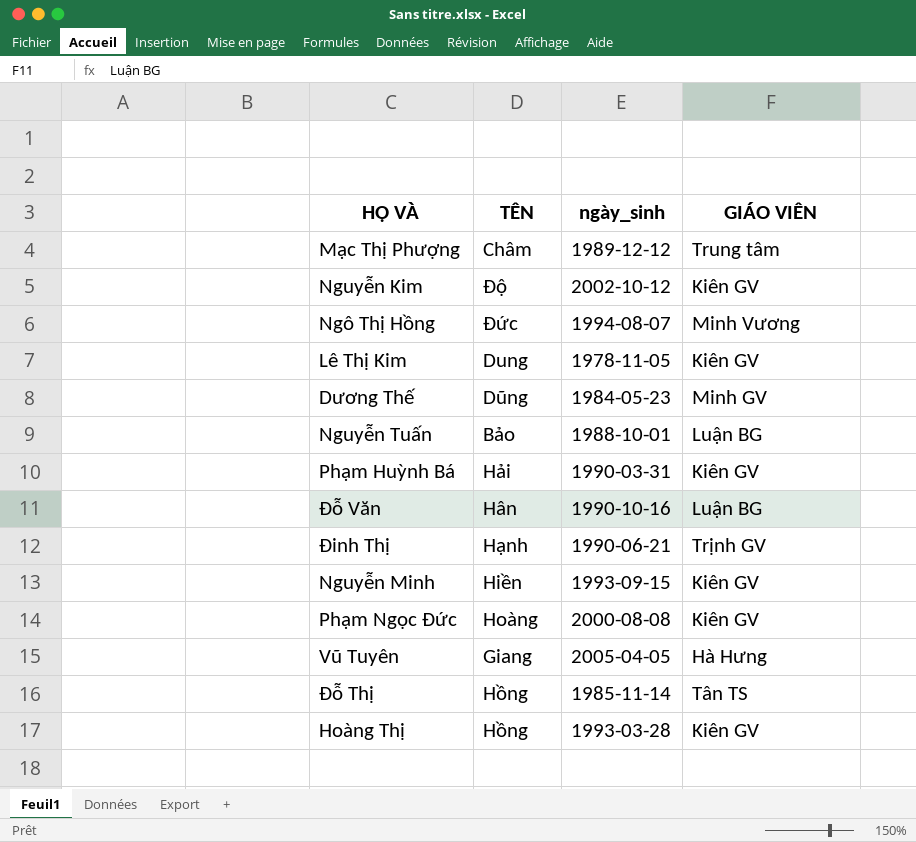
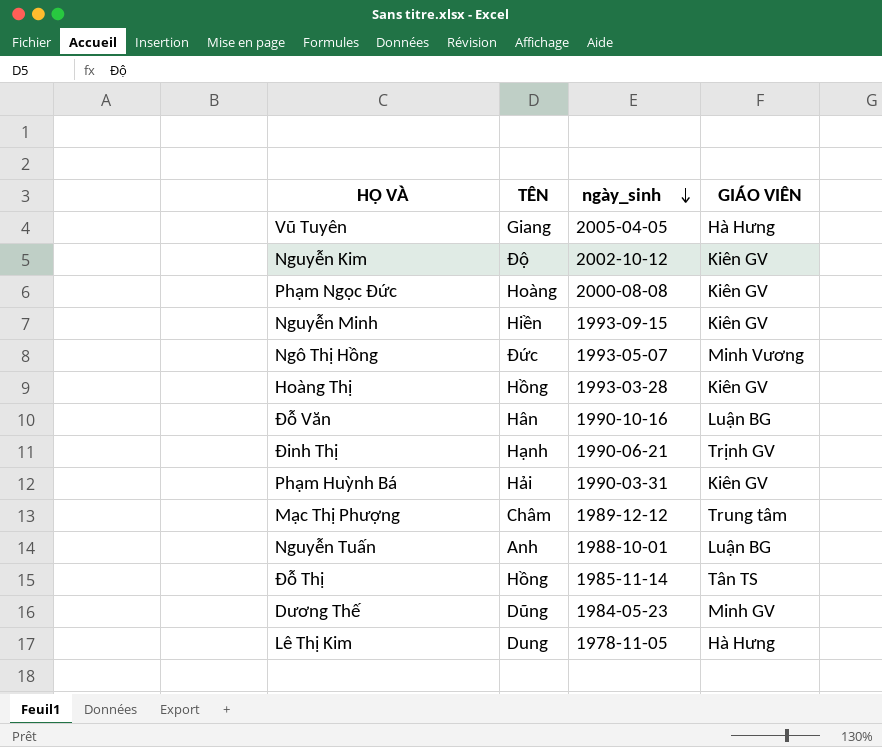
row order: none -> ngày_sinh descending
Ngô Thị Hồng | ngày_sinh: 1994-08-07 -> 1993-05-07
Nguyễn Tuấn | TÊN: Bảo -> Anh
Lê Thị Kim | GIÁO VIÊN: Kiên GV -> Hà Hưng

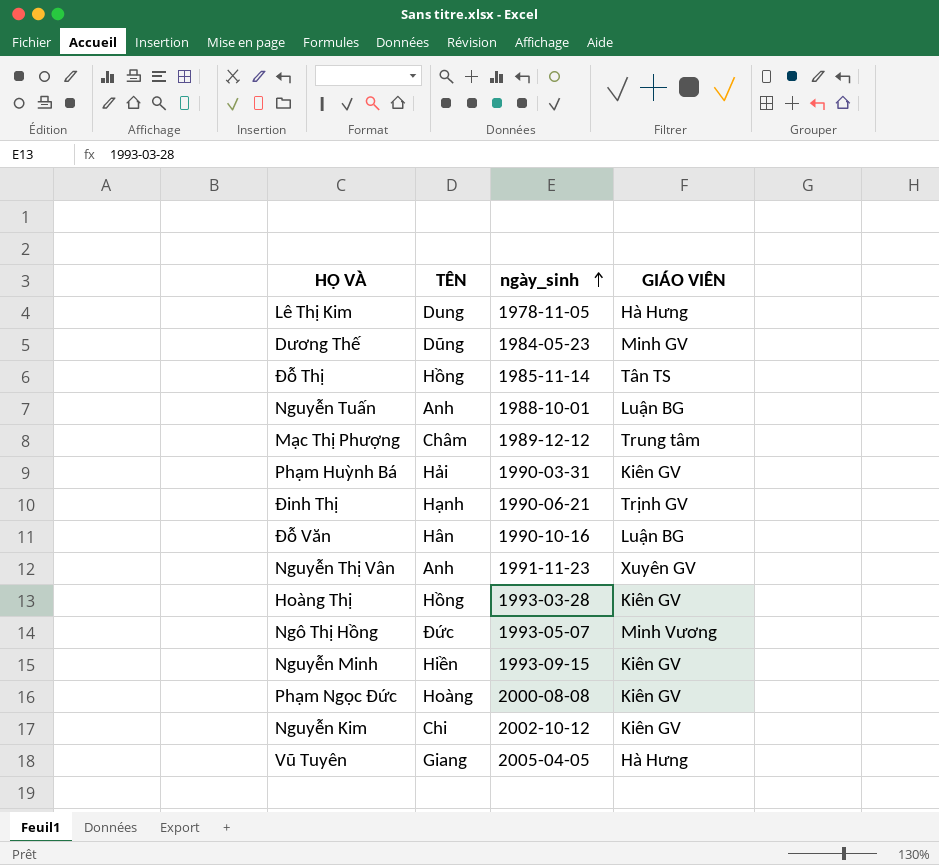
row order: ngày_sinh descending -> ngày_sinh ascending
row Nguyễn Thị Vân: none -> Anh | 1991-11-23 | Xuyên GV
Nguyễn Kim | TÊN: Độ -> Chi

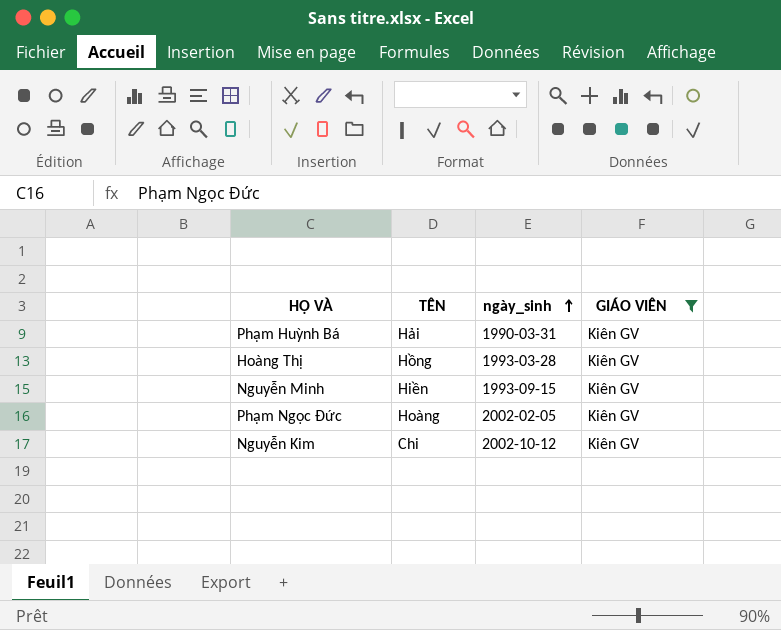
filter: none -> GIÁO VIÊN = Kiên GV
Phạm Ngọc Đức | ngày_sinh: 2000-08-08 -> 2002-02-05

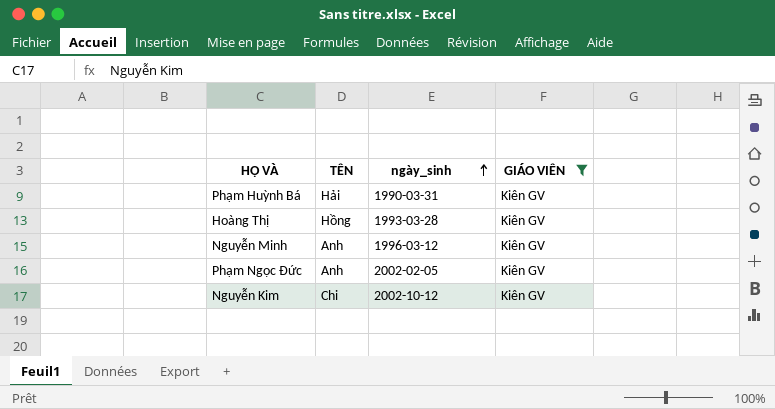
Nguyễn Minh | TÊN: Hiền -> Anh
Nguyễn Minh | ngày_sinh: 1993-09-15 -> 1996-03-12
Phạm Ngọc Đức | TÊN: Hoàng -> Anh

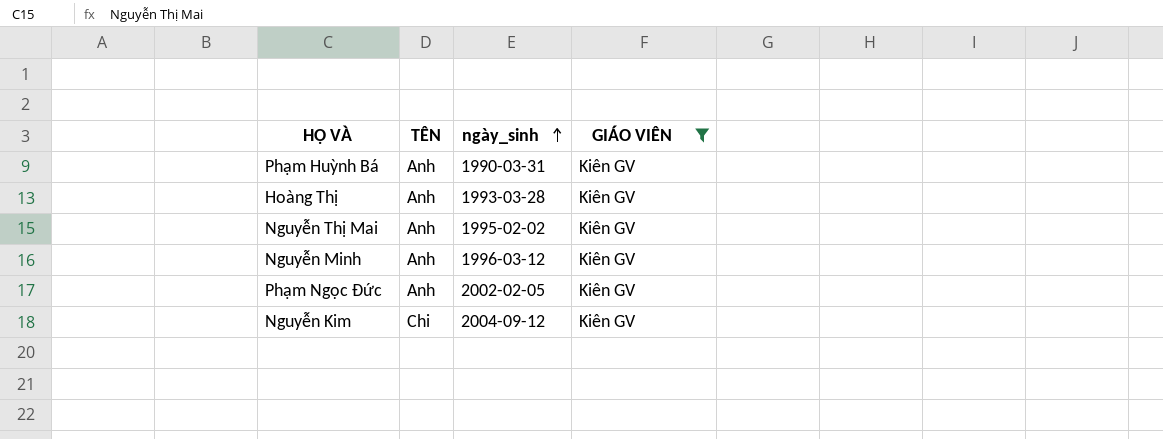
Phạm Huỳnh Bá | TÊN: Hải -> Anh
Hoàng Thị | TÊN: Hồng -> Anh
row Nguyễn Thị Mai: none -> Anh | 1995-02-02 | Kiên GV
Nguyễn Kim | ngày_sinh: 2002-10-12 -> 2004-09-12

